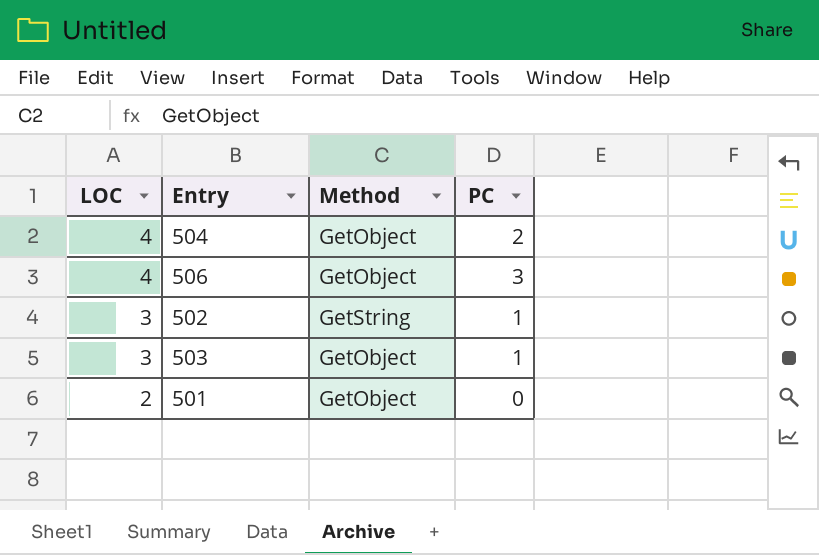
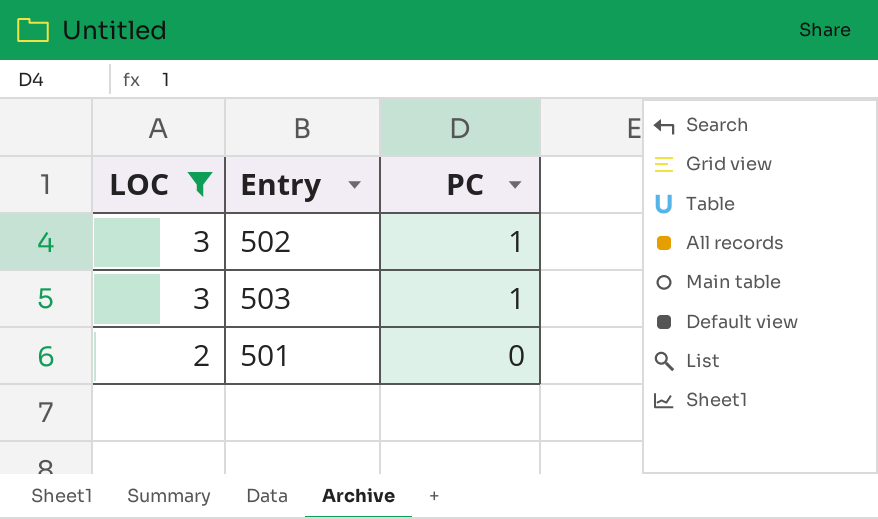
filter: none -> LOC != 4
column Method | position: 3 -> none

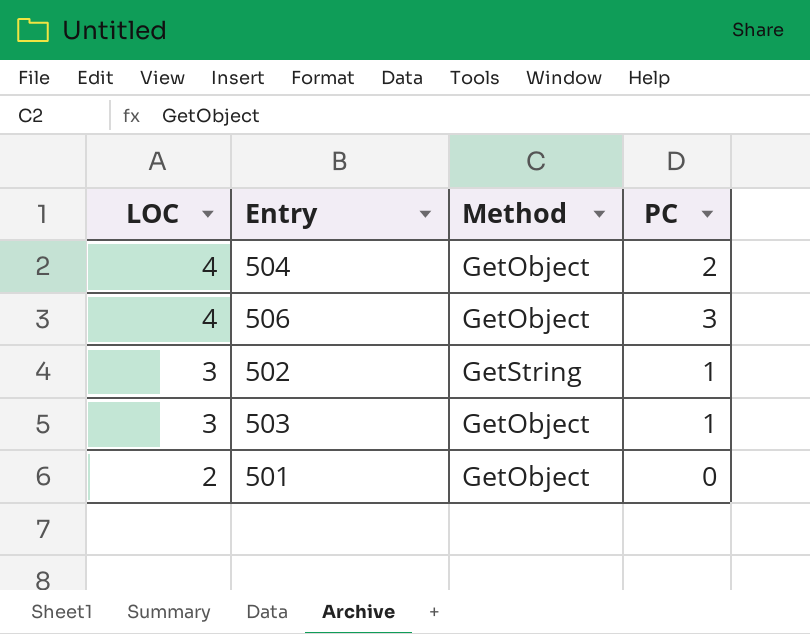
filter: LOC != 4 -> none
column Method | position: none -> 3

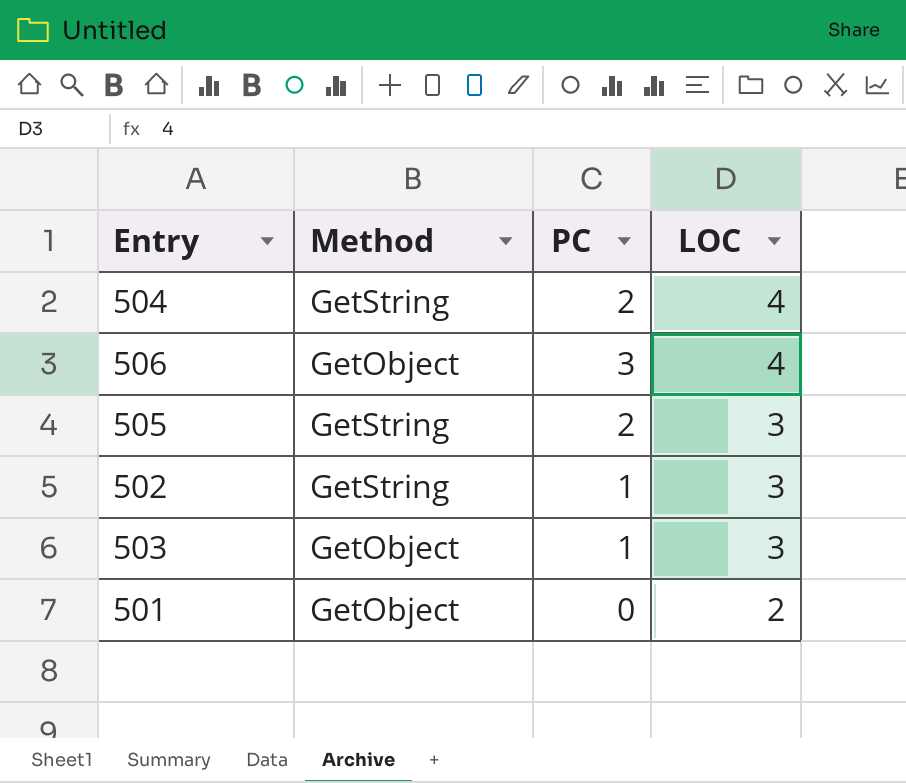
column LOC | position: 1 -> 4
504 | Method: GetObject -> GetString
row 505: none -> GetString | 2 | 3

